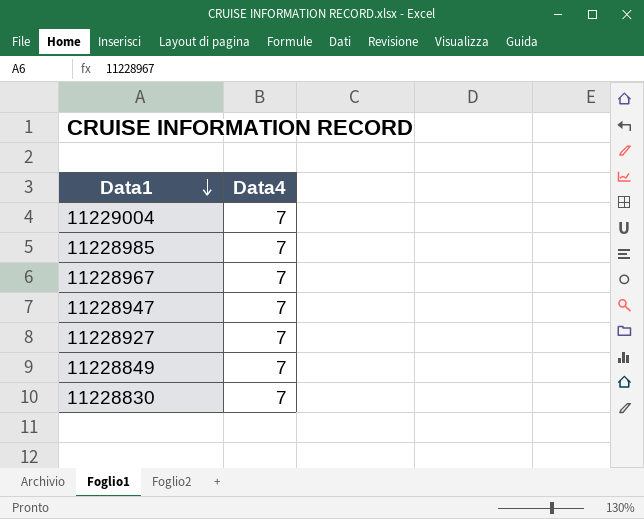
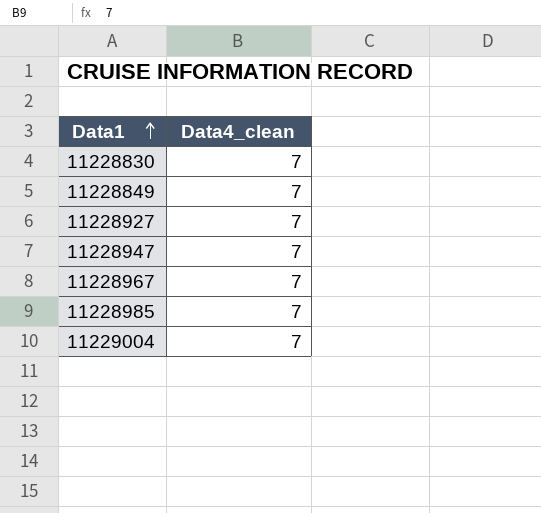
row order: Data1 descending -> Data1 ascending
column name: Data4 -> Data4_clean

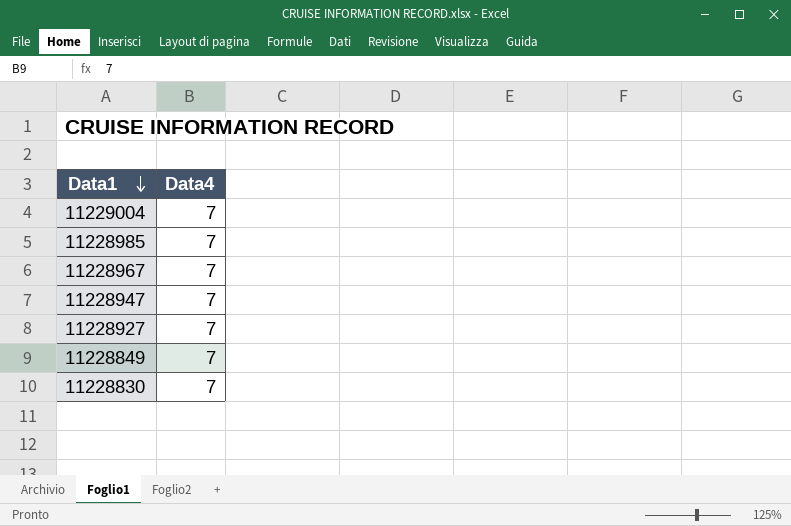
row order: Data1 ascending -> Data1 descending
column name: Data4_clean -> Data4

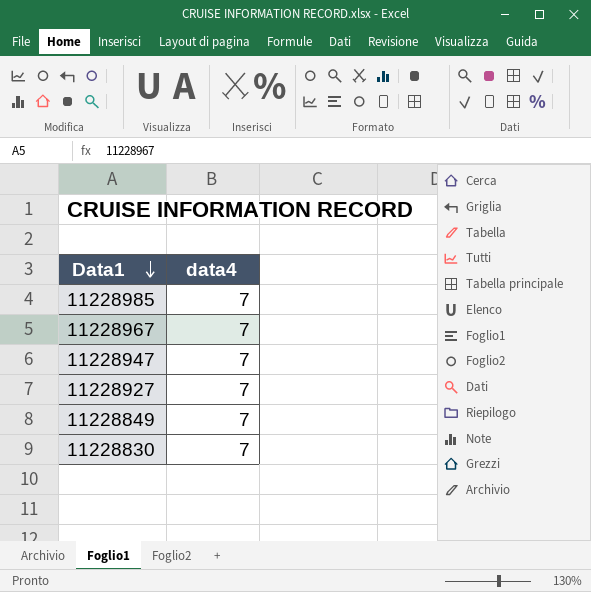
column name: Data4 -> data4
row 11229004: 7 -> none

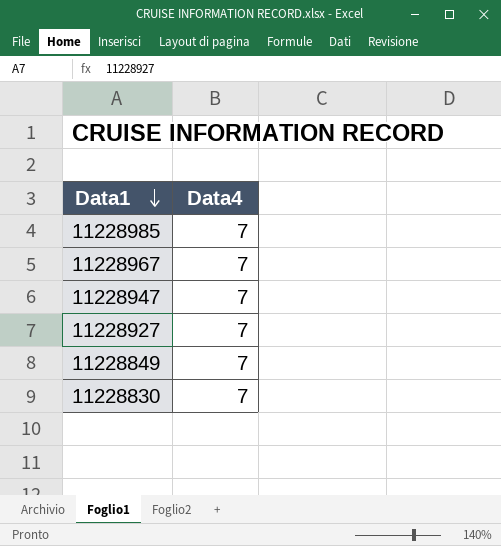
column name: data4 -> Data4

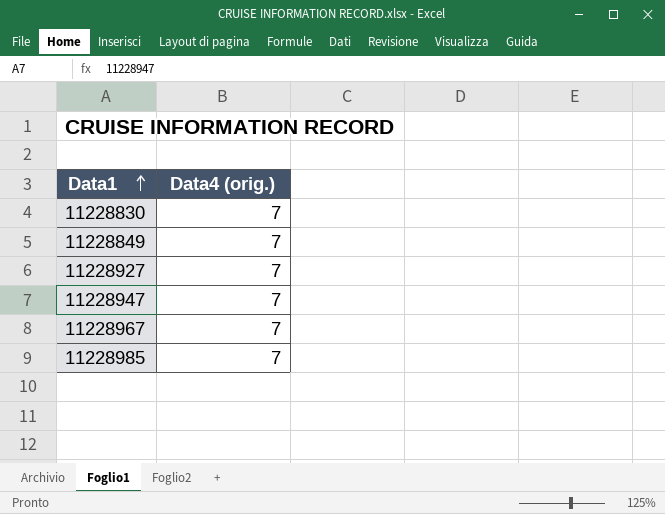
row order: Data1 descending -> Data1 ascending
column name: Data4 -> Data4 (orig.)

